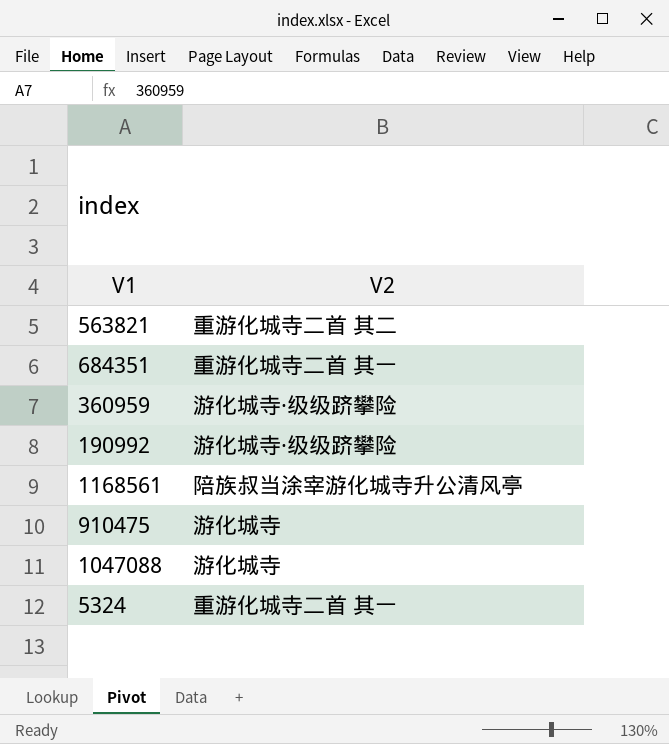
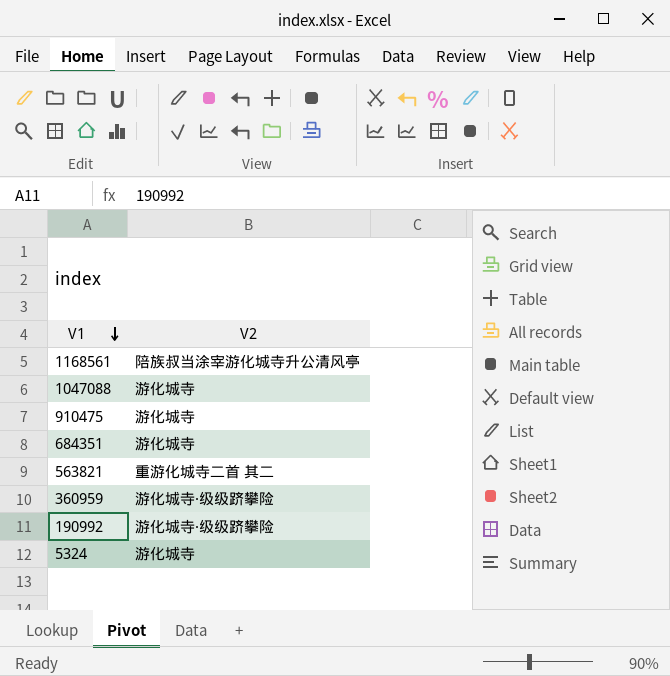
row order: none -> V1 descending
684351 | V2: 重游化城寺二首 其一 -> 游化城寺
5324 | V2: 重游化城寺二首 其一 -> 游化城寺

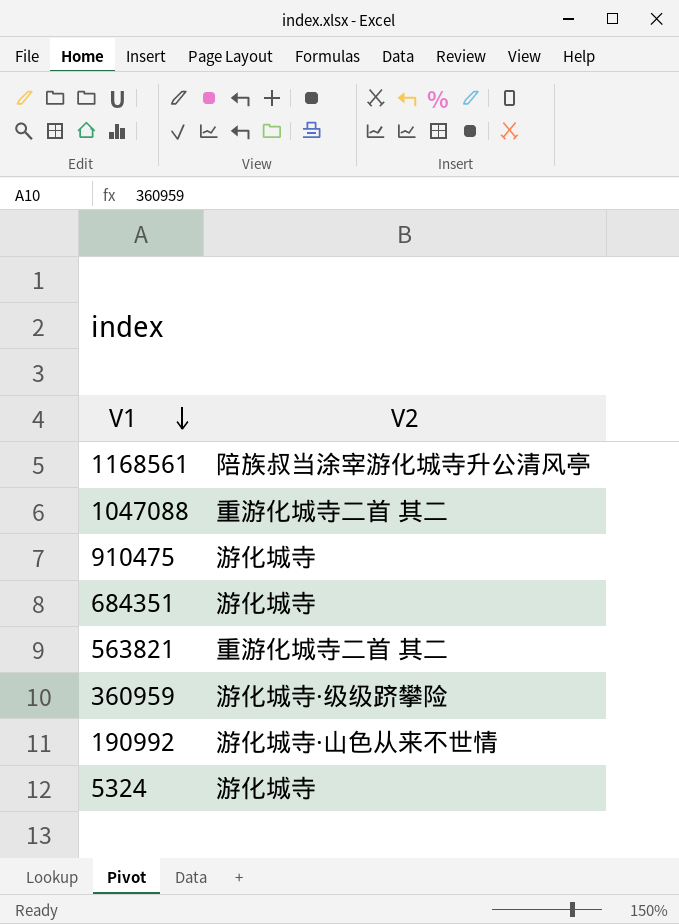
1047088 | V2: 游化城寺 -> 重游化城寺二首 其二
190992 | V2: 游化城寺·级级跻攀险 -> 游化城寺·山色从来不世情

